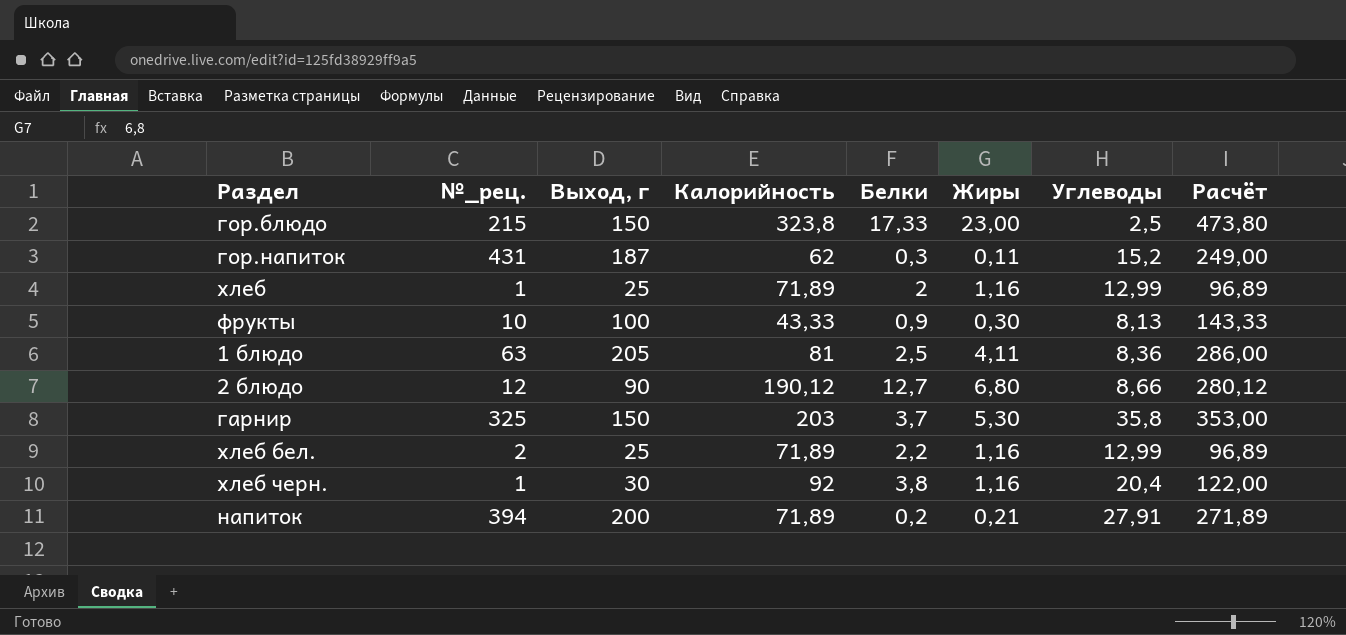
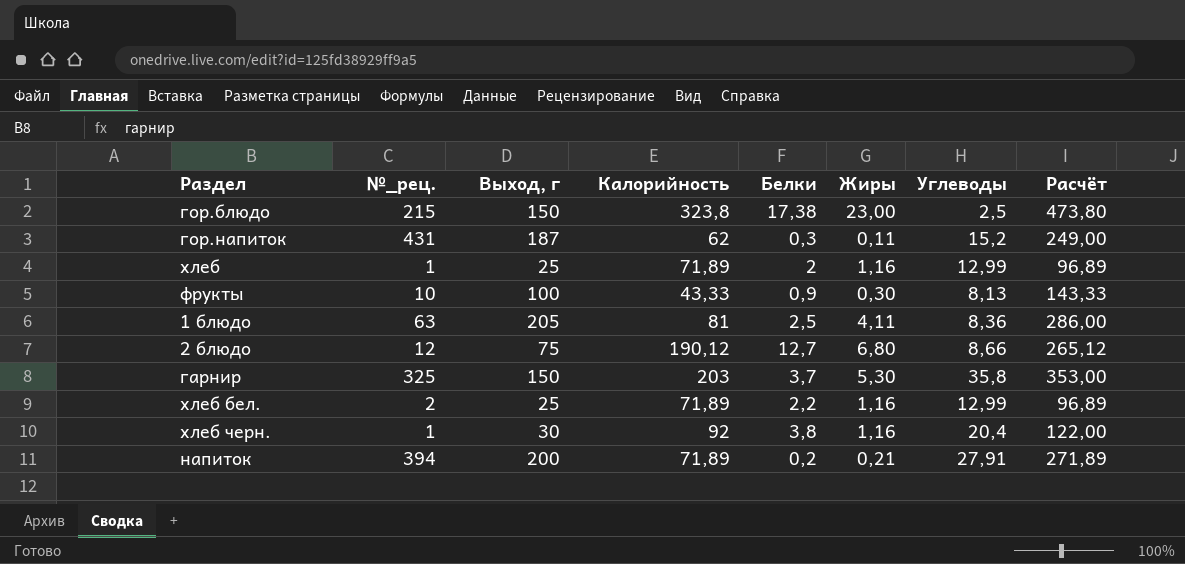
гор.блюдо | Белки: 17,33 -> 17,38
2 блюдо | Выход, г: 90 -> 75
2 блюдо | Расчёт: 280,12 -> 265,12

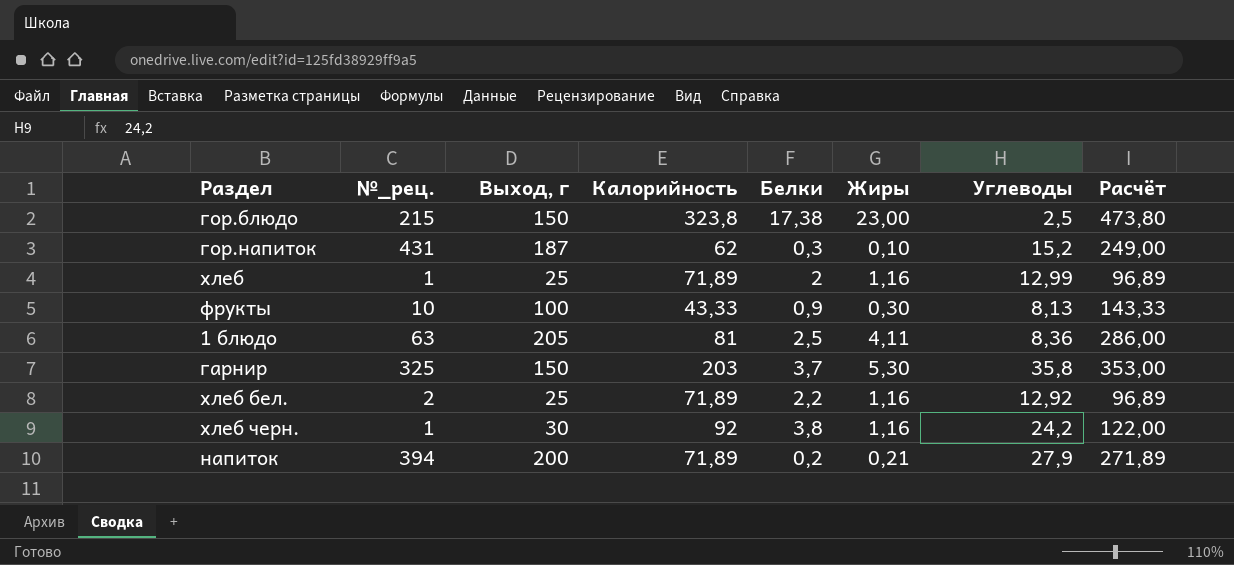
row 2 блюдо: 12 | 75 | 190,12 | 12,7 | 6,80 | 8,66 | 265,12 -> none
гор.напиток | Жиры: 0,11 -> 0,10
хлеб бел. | Углеводы: 12,99 -> 12,92
хлеб черн. | Углеводы: 20,4 -> 24,2
напиток | Углеводы: 27,91 -> 27,9

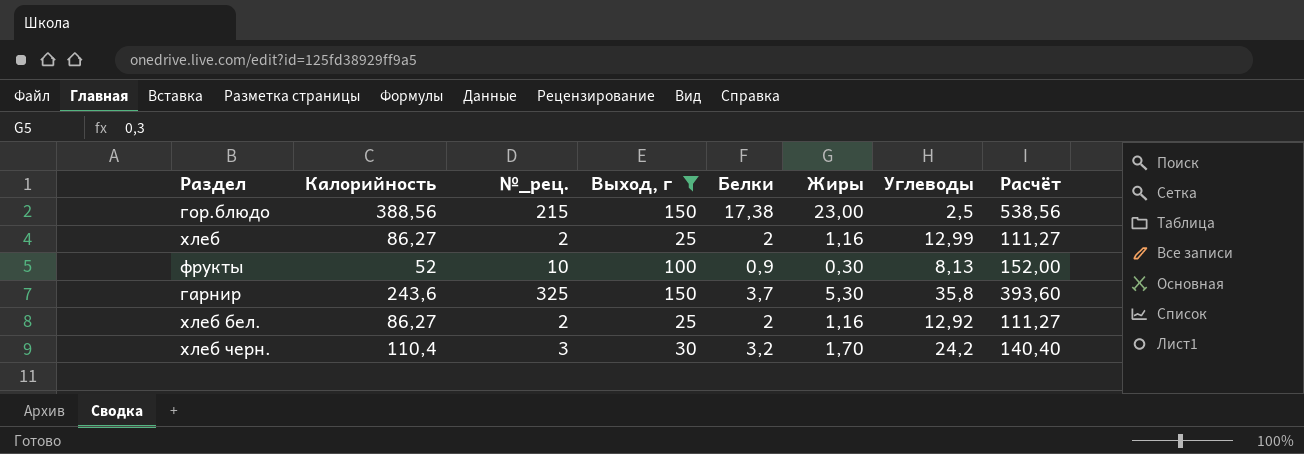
filter: none -> Выход, г <= 150
column Калорийность | position: 4 -> 2
гор.блюдо | Калорийность: 323,8 -> 388,56
гор.блюдо | Расчёт: 473,80 -> 538,56
хлеб | Калорийность: 71,89 -> 86,27
хлеб | №_рец.: 1 -> 2
хлеб | Расчёт: 96,89 -> 111,27
фрукты | Калорийность: 43,33 -> 52
фрукты | Расчёт: 143,33 -> 152,00
гарнир | Калорийность: 203 -> 243,6
гарнир | Расчёт: 353,00 -> 393,60
хлеб бел. | Калорийность: 71,89 -> 86,27
хлеб бел. | Белки: 2,2 -> 2
хлеб бел. | Расчёт: 96,89 -> 111,27
хлеб черн. | Калорийность: 92 -> 110,4
хлеб черн. | №_рец.: 1 -> 3
хлеб черн. | Белки: 3,8 -> 3,2
хлеб черн. | Жиры: 1,16 -> 1,70
хлеб черн. | Расчёт: 122,00 -> 140,40

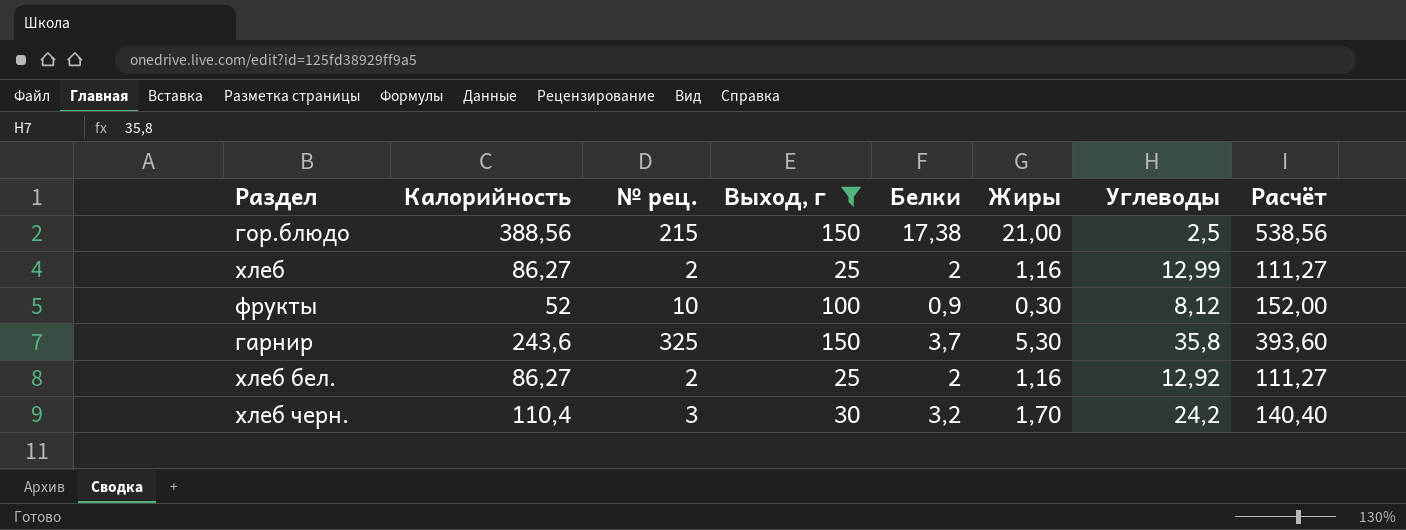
column name: №_рец. -> № рец.
гор.блюдо | Жиры: 23,00 -> 21,00
фрукты | Углеводы: 8,13 -> 8,12

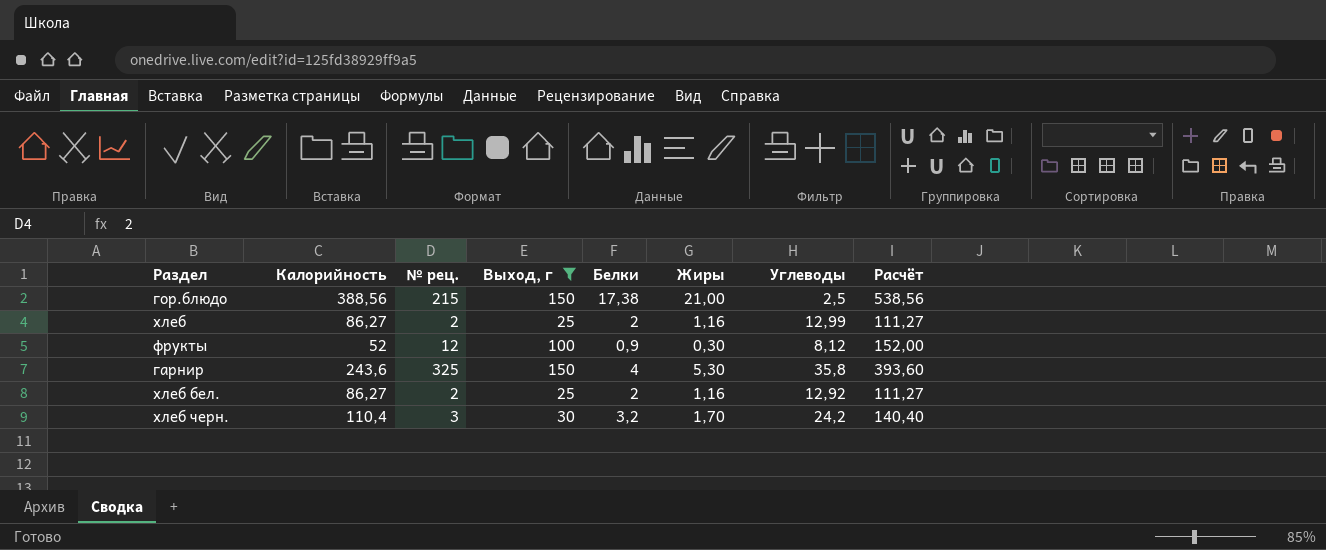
фрукты | № рец.: 10 -> 12
гарнир | Белки: 3,7 -> 4

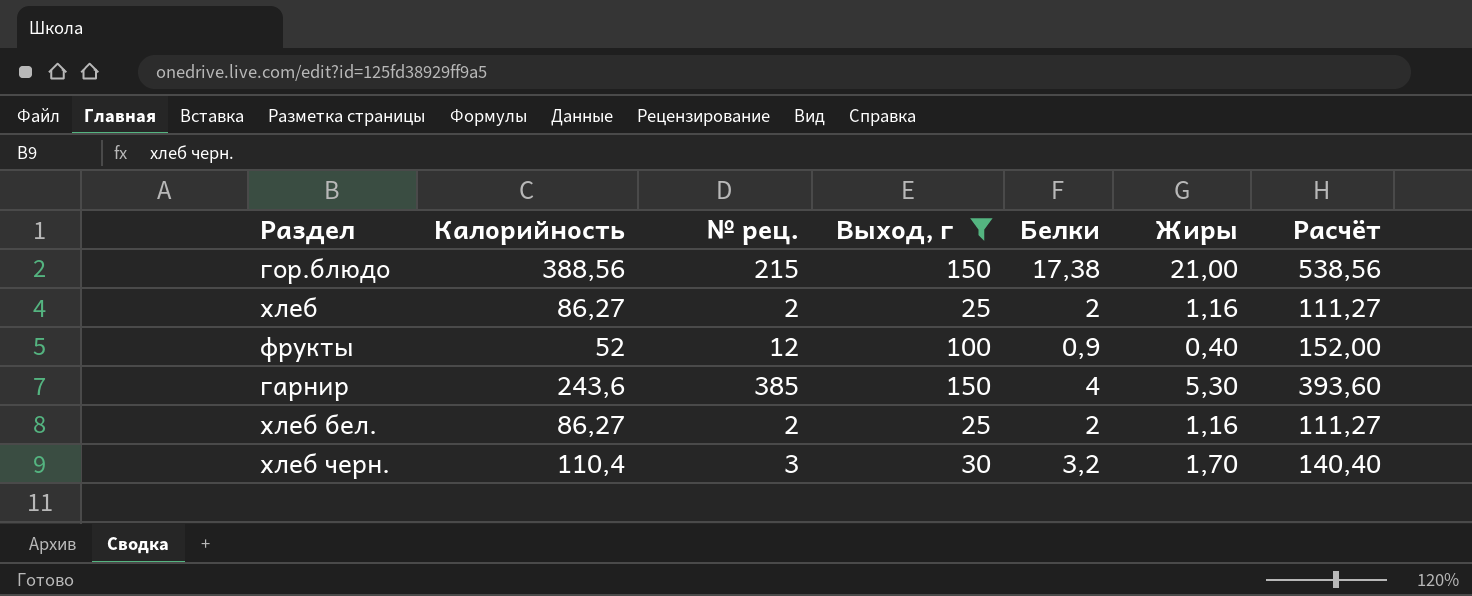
column Углеводы | position: 7 -> none
фрукты | Жиры: 0,30 -> 0,40
гарнир | № рец.: 325 -> 385

